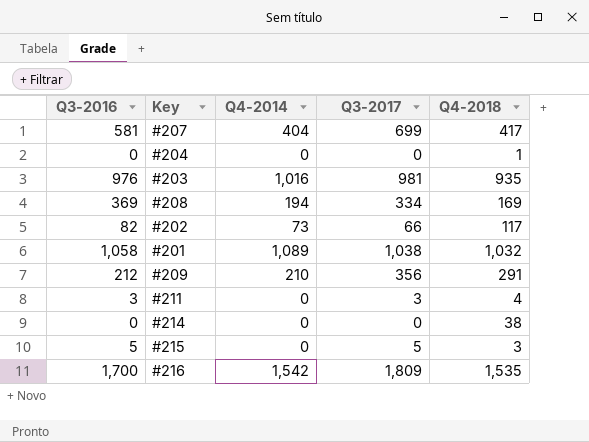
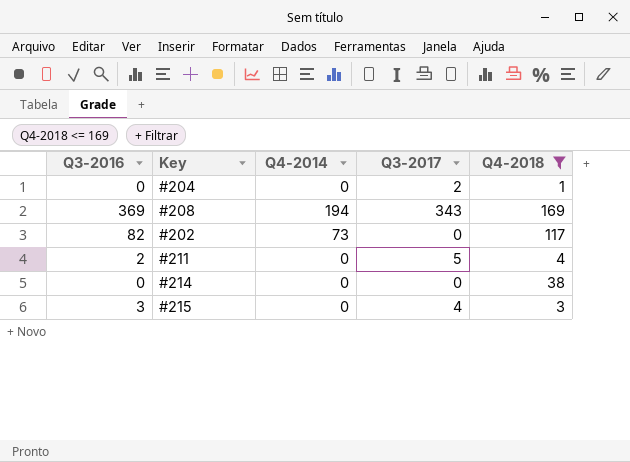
filter: none -> Q4-2018 <= 169
#204 | Q3-2017: 0 -> 2
#208 | Q3-2017: 334 -> 343
#202 | Q3-2017: 66 -> 0
#211 | Q3-2016: 3 -> 2
#211 | Q3-2017: 3 -> 5
#215 | Q3-2016: 5 -> 3
#215 | Q3-2017: 5 -> 4

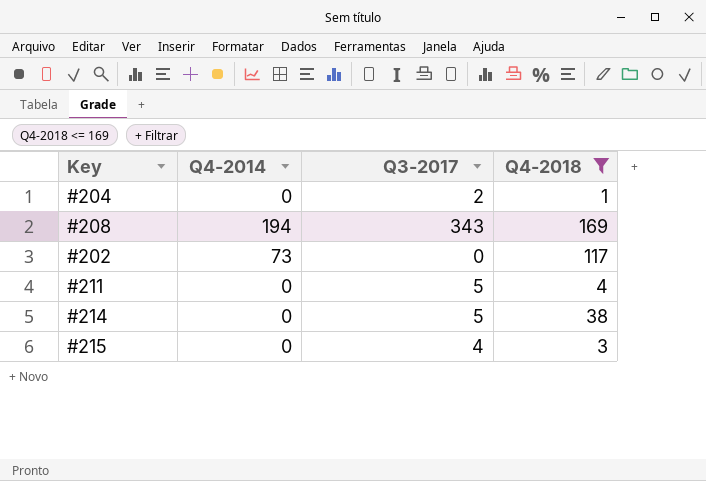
column Q3-2016 | position: 1 -> none
#214 | Q3-2017: 0 -> 5

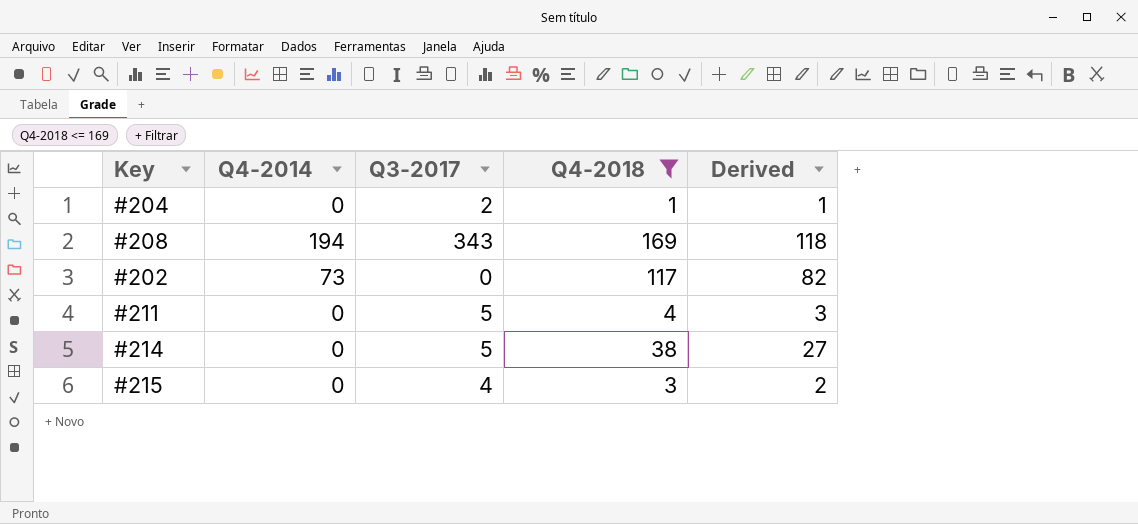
column Derived | formula: none -> [Q4-2018] * 0.7

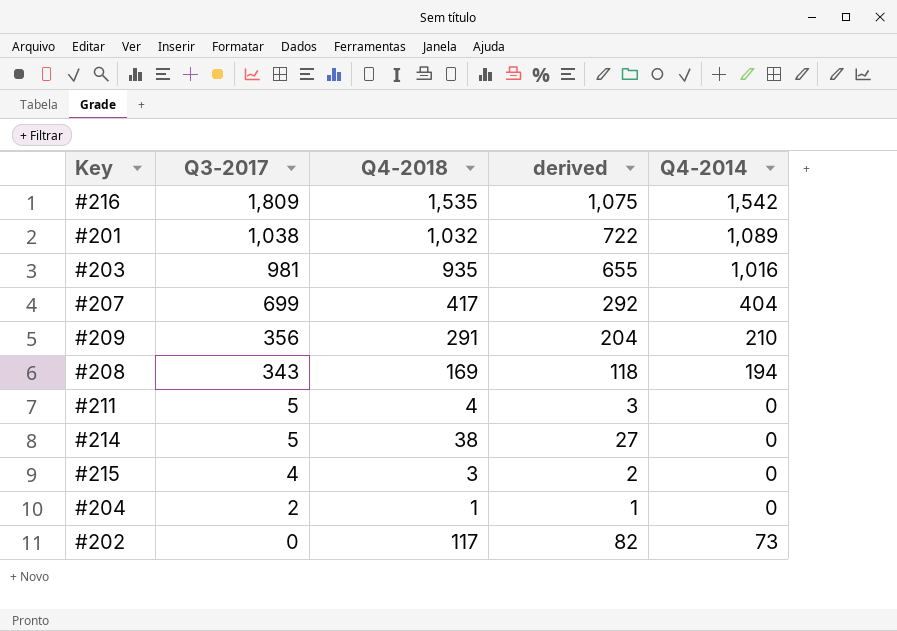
filter: Q4-2018 <= 169 -> none
row order: none -> Q3-2017 descending
column name: Derived -> derived
column Q4-2014 | position: 2 -> 5

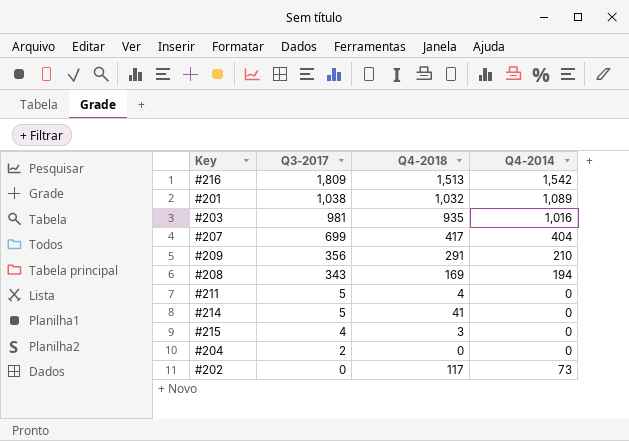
column derived | formula: [Q4-2018] * 0.7 -> none
#216 | Q4-2018: 1,535 -> 1,513
#214 | Q4-2018: 38 -> 41
#204 | Q4-2018: 1 -> 0

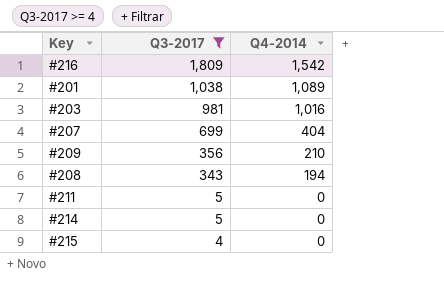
filter: none -> Q3-2017 >= 4
column Q4-2018 | position: 3 -> none

